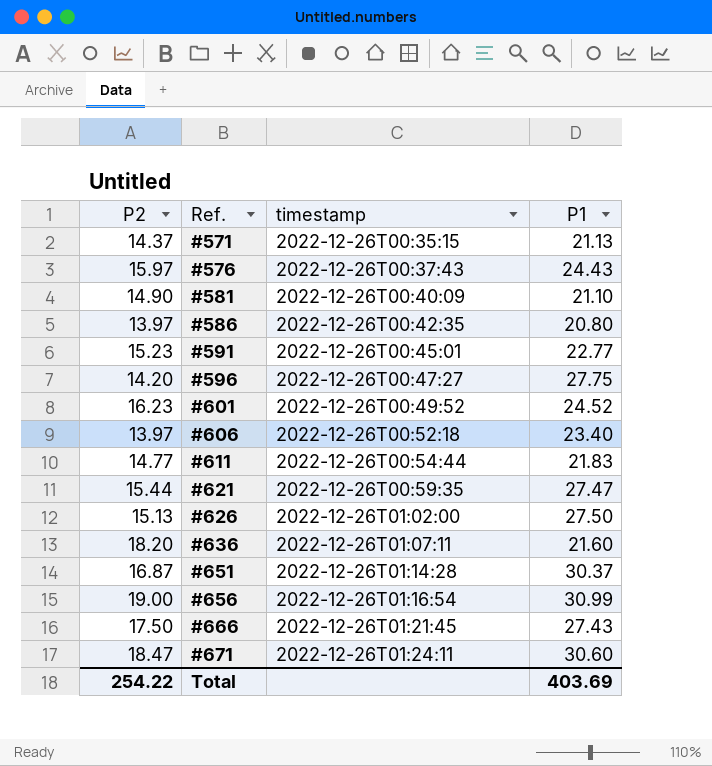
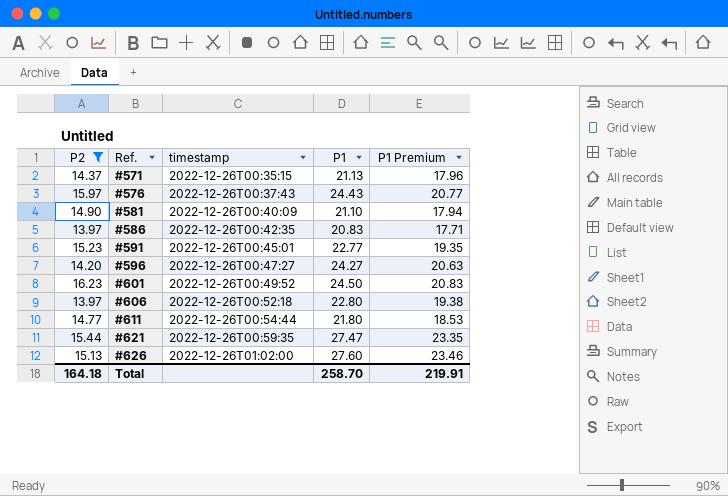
filter: none -> P2 <= 16.23
column P1 Premium | formula: none -> [P1] * 0.85
#586 | P1: 20.80 -> 20.83
#596 | P1: 27.75 -> 24.27
#601 | P1: 24.52 -> 24.50
#606 | P1: 23.40 -> 22.80
#611 | P1: 21.83 -> 21.80
#626 | P1: 27.50 -> 27.60
Total | P2: 254.22 -> 164.18
Total | P1: 403.69 -> 258.70

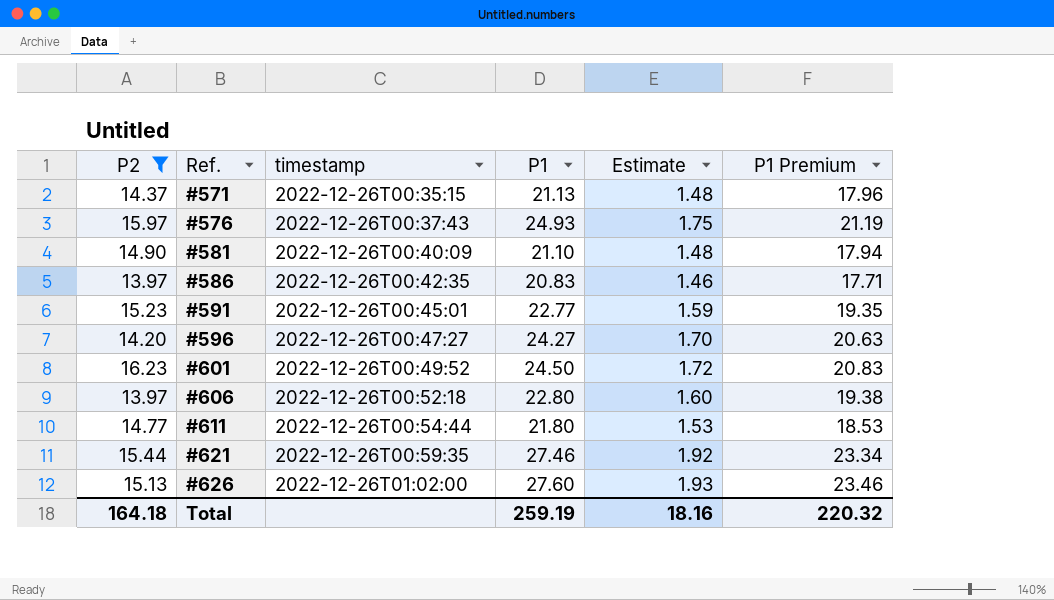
column Estimate | formula: none -> [P1] * 0.07
#576 | P1: 24.43 -> 24.93
#576 | P1 Premium: 20.77 -> 21.19
#621 | P1: 27.47 -> 27.46
#621 | P1 Premium: 23.35 -> 23.34
Total | P1: 258.70 -> 259.19
Total | P1 Premium: 219.91 -> 220.32

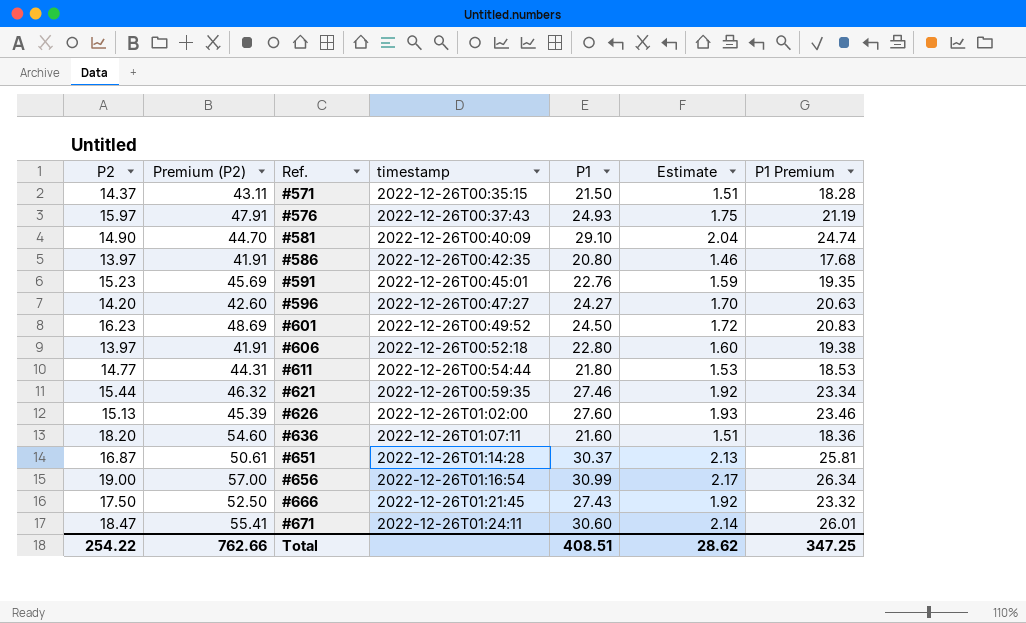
filter: P2 <= 16.23 -> none
column Premium (P2) | formula: none -> [P2] * 3
#571 | P1: 21.13 -> 21.50
#571 | Estimate: 1.48 -> 1.51
#571 | P1 Premium: 17.96 -> 18.28
#581 | P1: 21.10 -> 29.10
#581 | Estimate: 1.48 -> 2.04
#581 | P1 Premium: 17.94 -> 24.74
#586 | P1: 20.83 -> 20.80
#586 | P1 Premium: 17.71 -> 17.68
#591 | P1: 22.77 -> 22.76
Total | P2: 164.18 -> 254.22
Total | P1: 259.19 -> 408.51
Total | Estimate: 18.16 -> 28.62
Total | P1 Premium: 220.32 -> 347.25

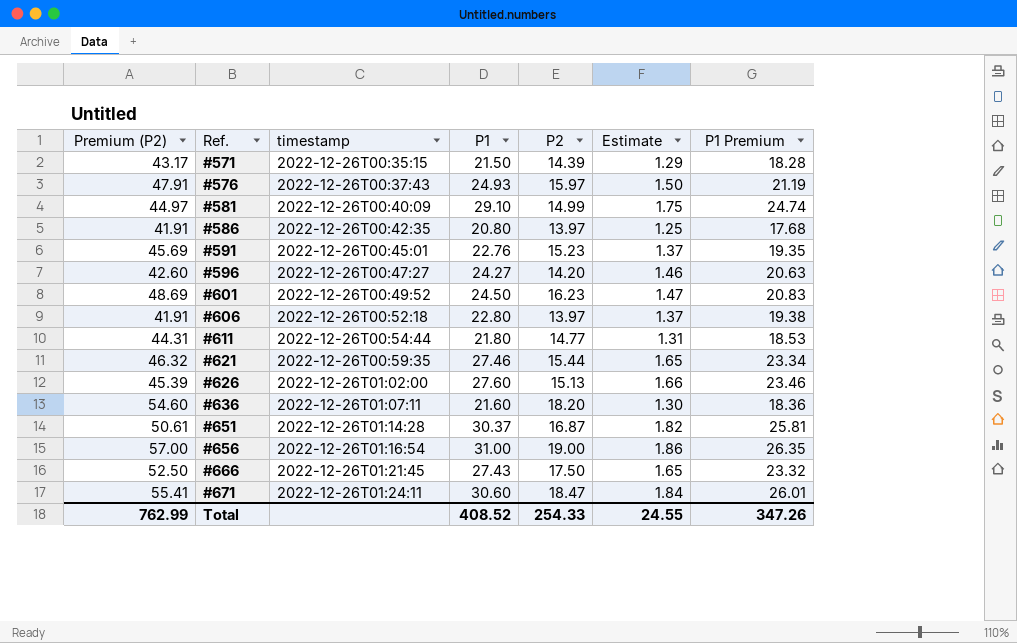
column P2 | position: 1 -> 5
column Estimate | formula: [P1] * 0.07 -> [P1] * 0.06
#571 | Premium (P2): 43.11 -> 43.17
#571 | P2: 14.37 -> 14.39
#581 | Premium (P2): 44.70 -> 44.97
#581 | P2: 14.90 -> 14.99
#656 | P1: 30.99 -> 31.00
#656 | P1 Premium: 26.34 -> 26.35
Total | Premium (P2): 762.66 -> 762.99
Total | P1: 408.51 -> 408.52
Total | P2: 254.22 -> 254.33
Total | Estimate: 28.62 -> 24.55
Total | P1 Premium: 347.25 -> 347.26

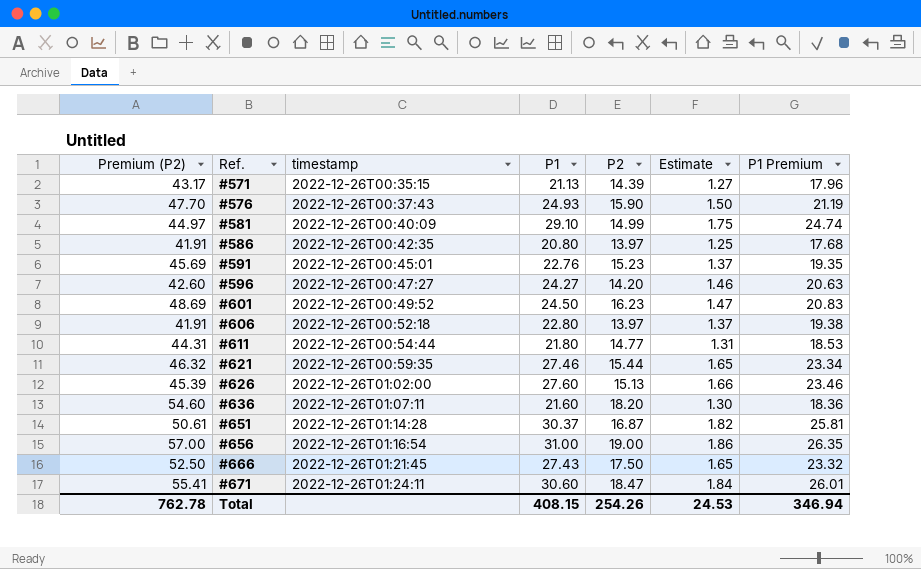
#571 | P1: 21.50 -> 21.13
#571 | Estimate: 1.29 -> 1.27
#571 | P1 Premium: 18.28 -> 17.96
#576 | Premium (P2): 47.91 -> 47.70
#576 | P2: 15.97 -> 15.90
Total | Premium (P2): 762.99 -> 762.78
Total | P1: 408.52 -> 408.15
Total | P2: 254.33 -> 254.26
Total | Estimate: 24.55 -> 24.53
Total | P1 Premium: 347.26 -> 346.94

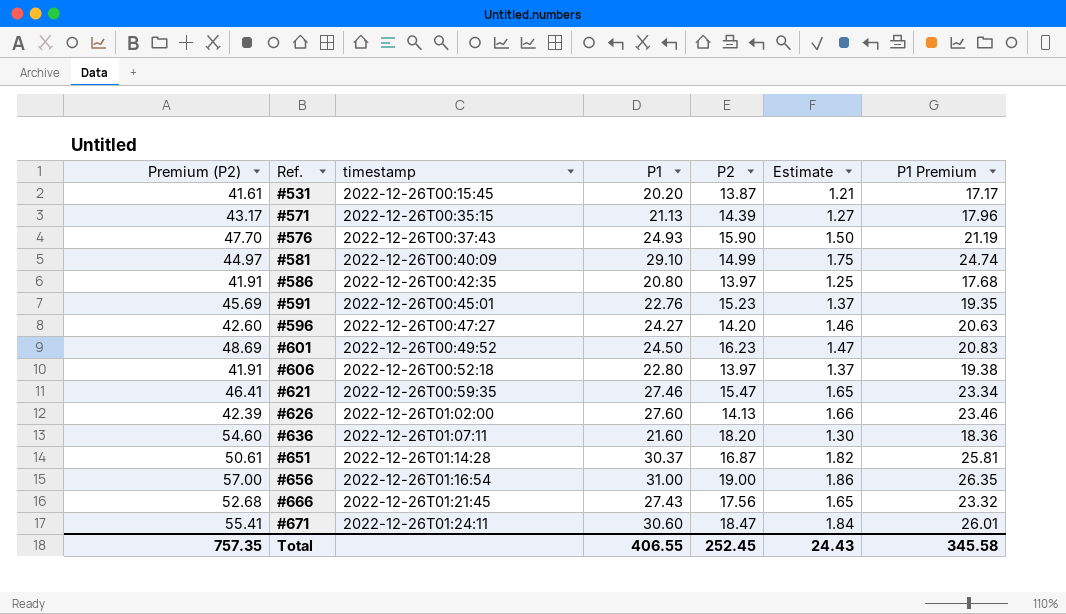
row #611: 44.31 | 2022-12-26T00:54:44 | 21.80 | 14.77 | 1.31 | 18.53 -> none
row #531: none -> 41.61 | 2022-12-26T00:15:45 | 20.20 | 13.87 | 1.21 | 17.17
#621 | Premium (P2): 46.32 -> 46.41
#621 | P2: 15.44 -> 15.47
#626 | Premium (P2): 45.39 -> 42.39
#626 | P2: 15.13 -> 14.13
#666 | Premium (P2): 52.50 -> 52.68
#666 | P2: 17.50 -> 17.56
Total | Premium (P2): 762.78 -> 757.35
Total | P1: 408.15 -> 406.55
Total | P2: 254.26 -> 252.45
Total | Estimate: 24.53 -> 24.43
Total | P1 Premium: 346.94 -> 345.58

